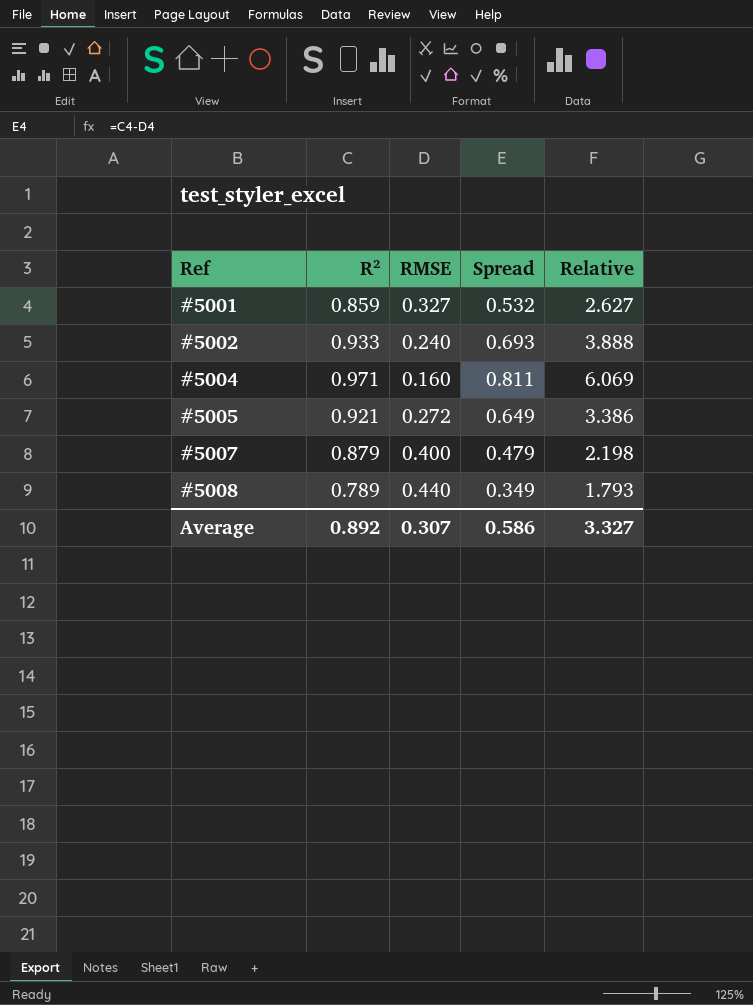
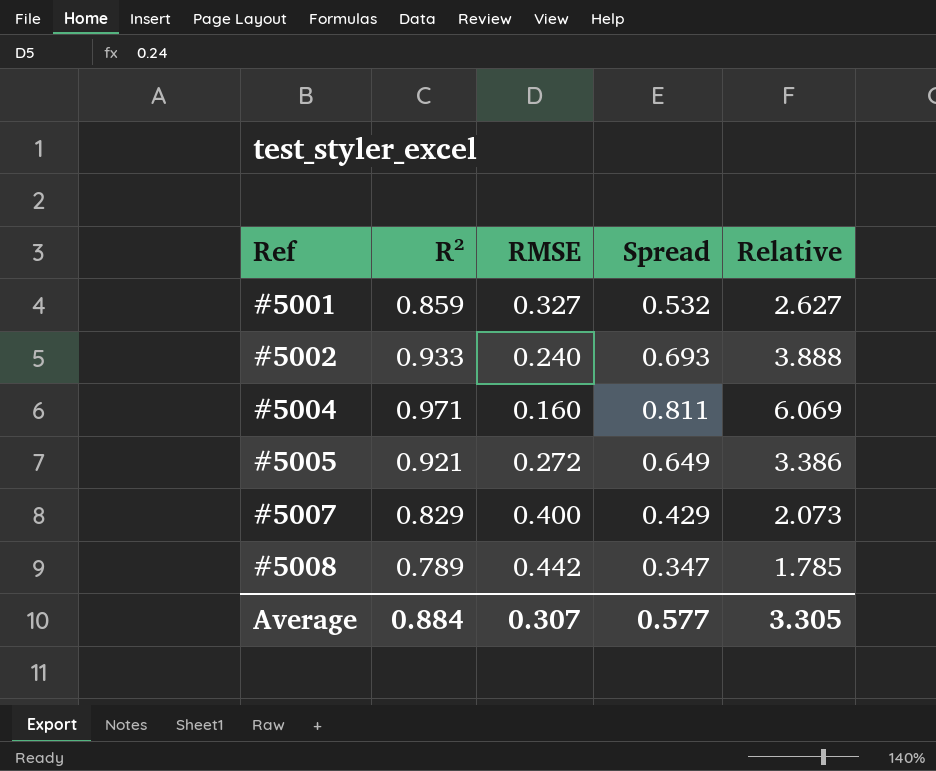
#5007 | R²: 0.879 -> 0.829
#5007 | Spread: 0.479 -> 0.429
#5007 | Relative: 2.198 -> 2.073
#5008 | RMSE: 0.440 -> 0.442
#5008 | Spread: 0.349 -> 0.347
#5008 | Relative: 1.793 -> 1.785
Average | R²: 0.892 -> 0.884
Average | Spread: 0.586 -> 0.577
Average | Relative: 3.327 -> 3.305

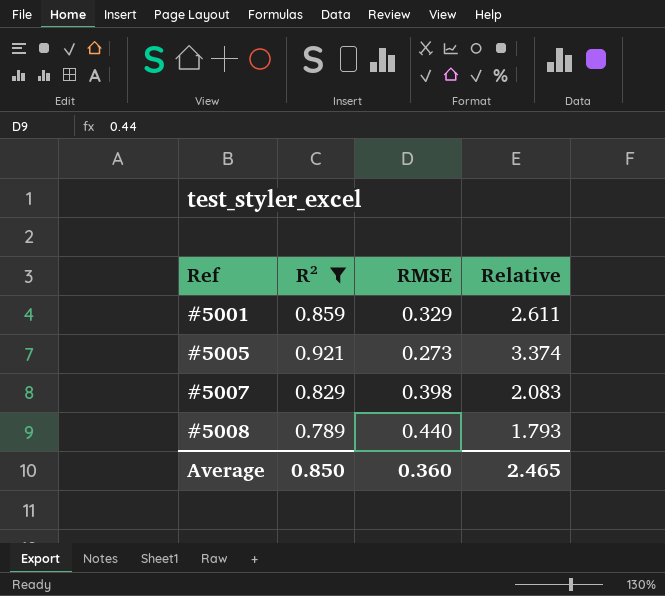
filter: none -> R² <= 0.921
column Spread | formula: [R²] - [RMSE] -> none
#5001 | RMSE: 0.327 -> 0.329
#5001 | Relative: 2.627 -> 2.611
#5005 | RMSE: 0.272 -> 0.273
#5005 | Relative: 3.386 -> 3.374
#5007 | RMSE: 0.400 -> 0.398
#5007 | Relative: 2.073 -> 2.083
#5008 | RMSE: 0.442 -> 0.440
#5008 | Relative: 1.785 -> 1.793
Average | R²: 0.884 -> 0.850
Average | RMSE: 0.307 -> 0.360
Average | Relative: 3.305 -> 2.465

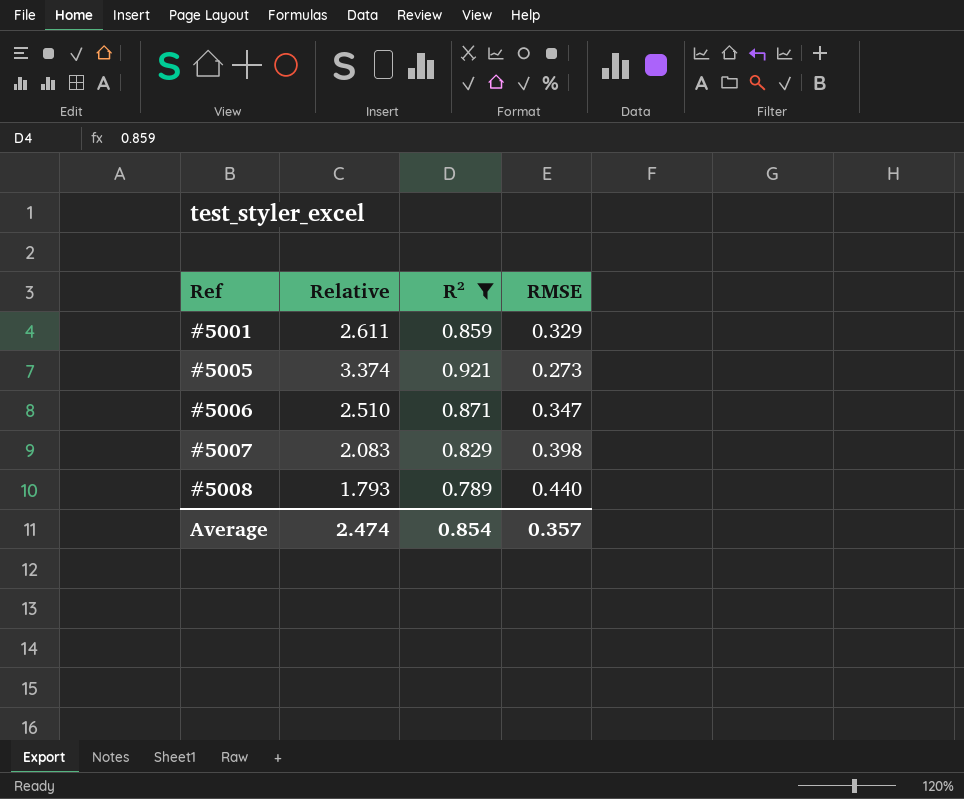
column Relative | position: 4 -> 2
row #5006: none -> 2.510 | 0.871 | 0.347
Average | Relative: 2.465 -> 2.474
Average | R²: 0.850 -> 0.854
Average | RMSE: 0.360 -> 0.357

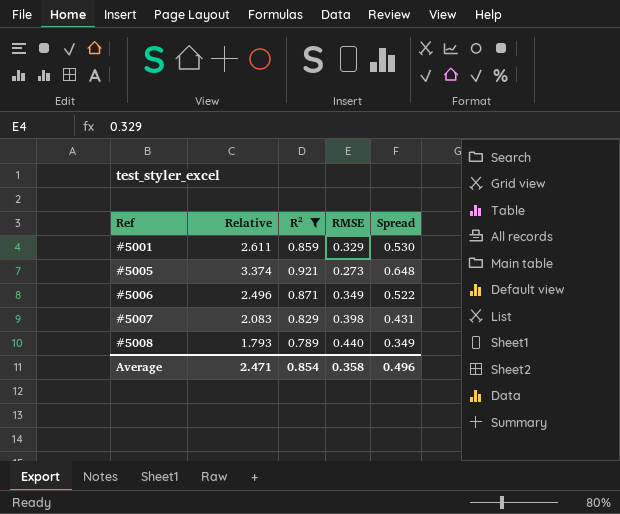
column Spread | formula: none -> [R²] - [RMSE]
#5006 | Relative: 2.510 -> 2.496
#5006 | RMSE: 0.347 -> 0.349
Average | Relative: 2.474 -> 2.471
Average | RMSE: 0.357 -> 0.358

